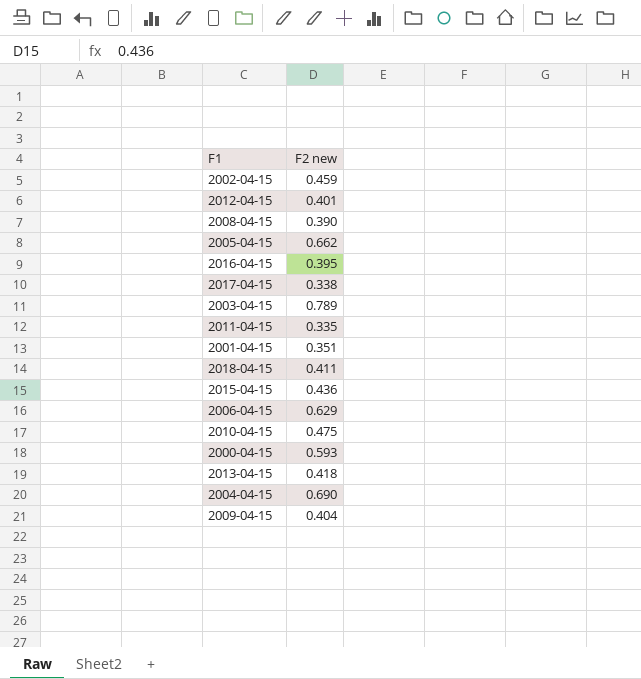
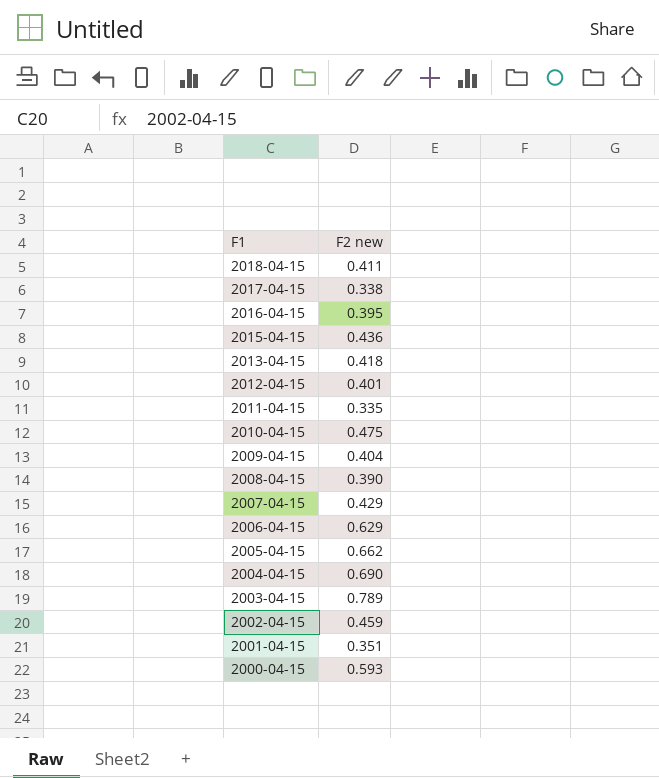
row order: none -> F1 descending
row 2007-04-15: none -> 0.429

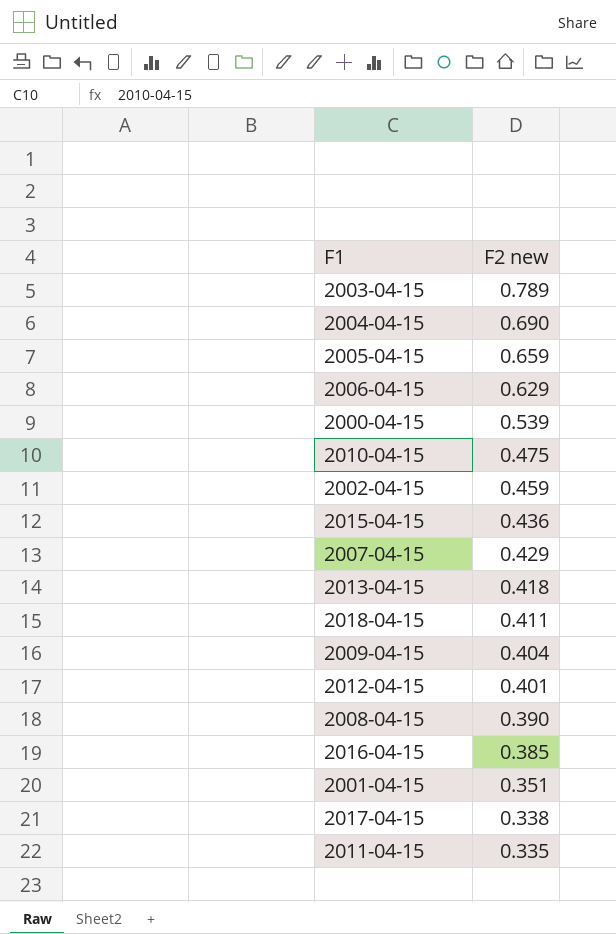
row order: F1 descending -> F2 new descending
2005-04-15 | F2 new: 0.662 -> 0.659
2000-04-15 | F2 new: 0.593 -> 0.539
2016-04-15 | F2 new: 0.395 -> 0.385

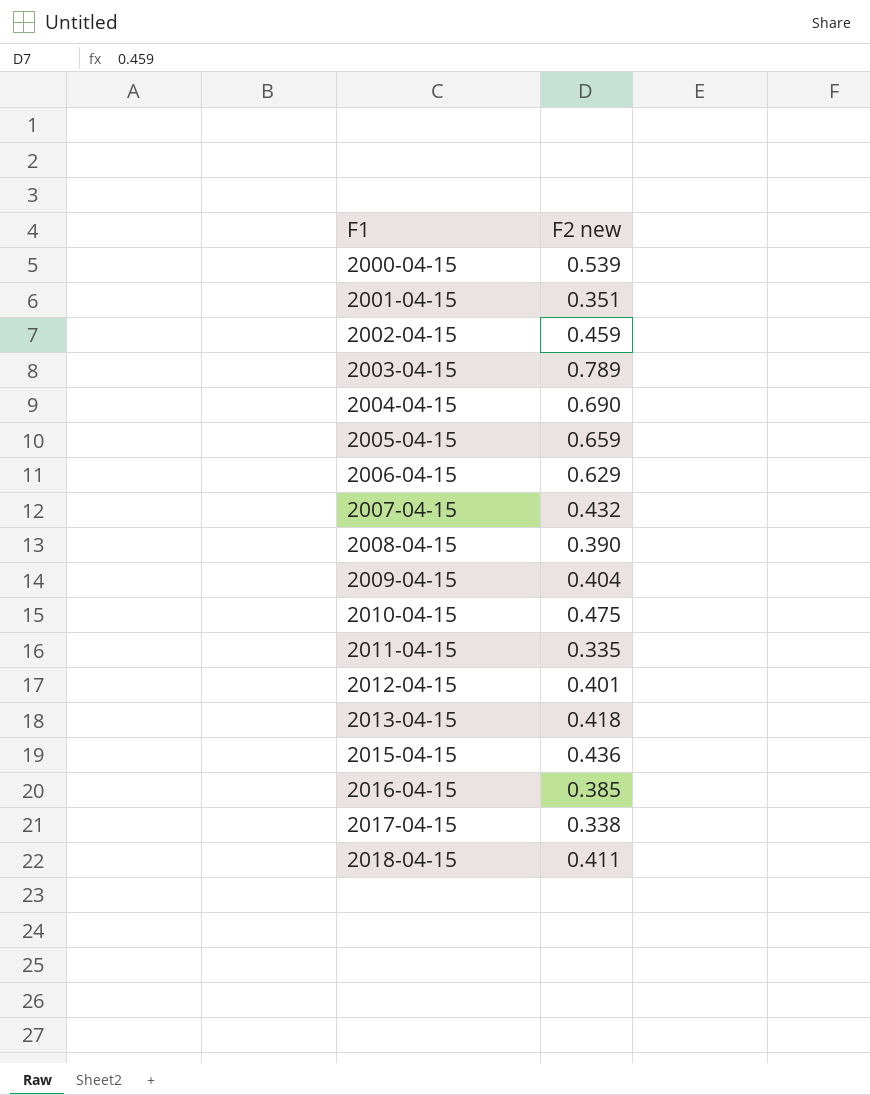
row order: F2 new descending -> F1 ascending
2007-04-15 | F2 new: 0.429 -> 0.432

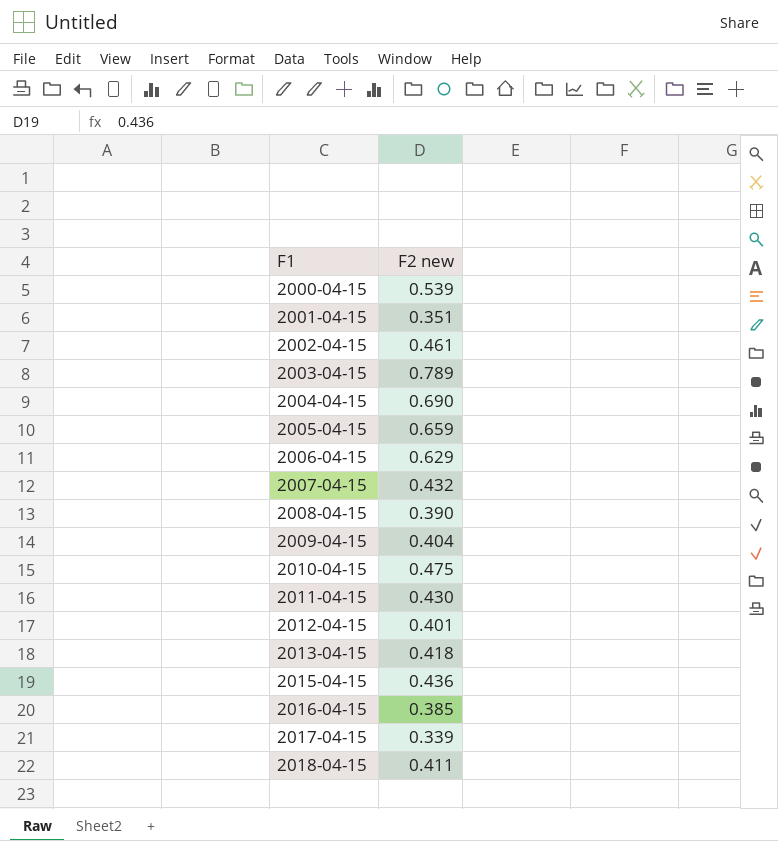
2002-04-15 | F2 new: 0.459 -> 0.461
2011-04-15 | F2 new: 0.335 -> 0.430
2017-04-15 | F2 new: 0.338 -> 0.339

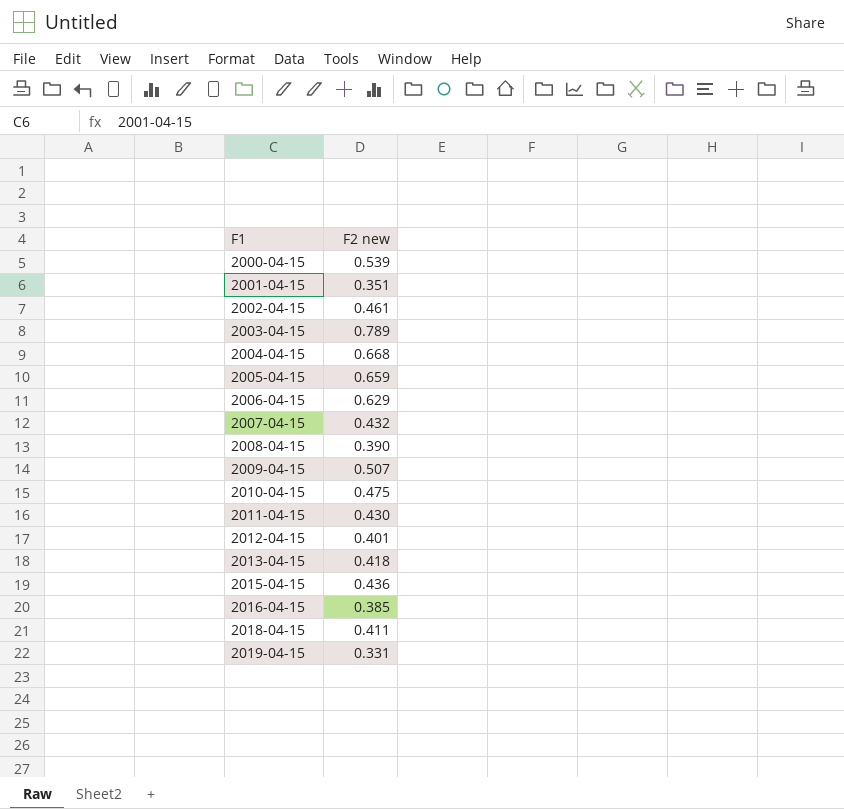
row 2017-04-15: 0.339 -> none
2004-04-15 | F2 new: 0.690 -> 0.668
2009-04-15 | F2 new: 0.404 -> 0.507
row 2019-04-15: none -> 0.331

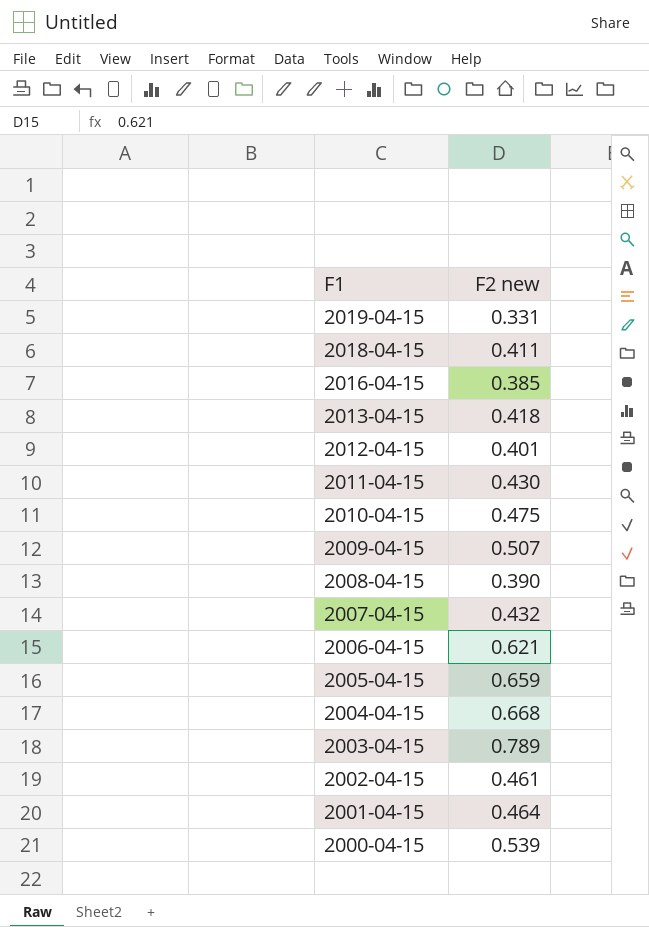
row order: F1 ascending -> F1 descending
row 2015-04-15: 0.436 -> none
2006-04-15 | F2 new: 0.629 -> 0.621
2001-04-15 | F2 new: 0.351 -> 0.464

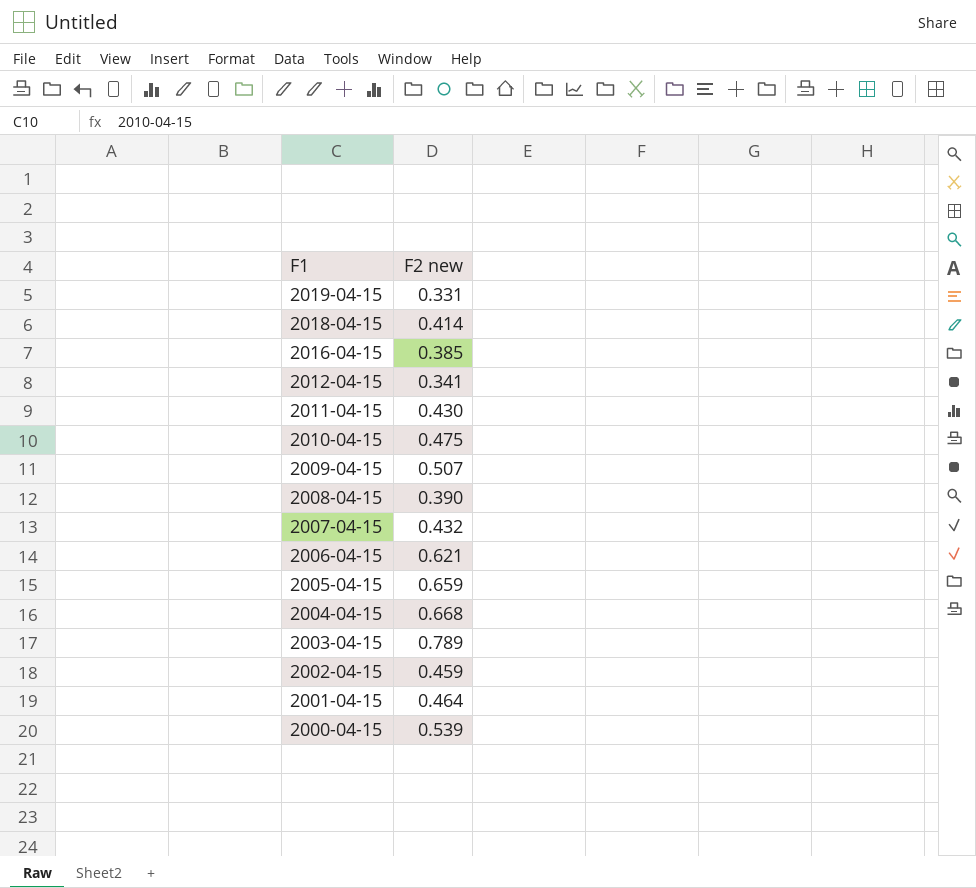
row 2013-04-15: 0.418 -> none
2018-04-15 | F2 new: 0.411 -> 0.414
2012-04-15 | F2 new: 0.401 -> 0.341
2002-04-15 | F2 new: 0.461 -> 0.459

